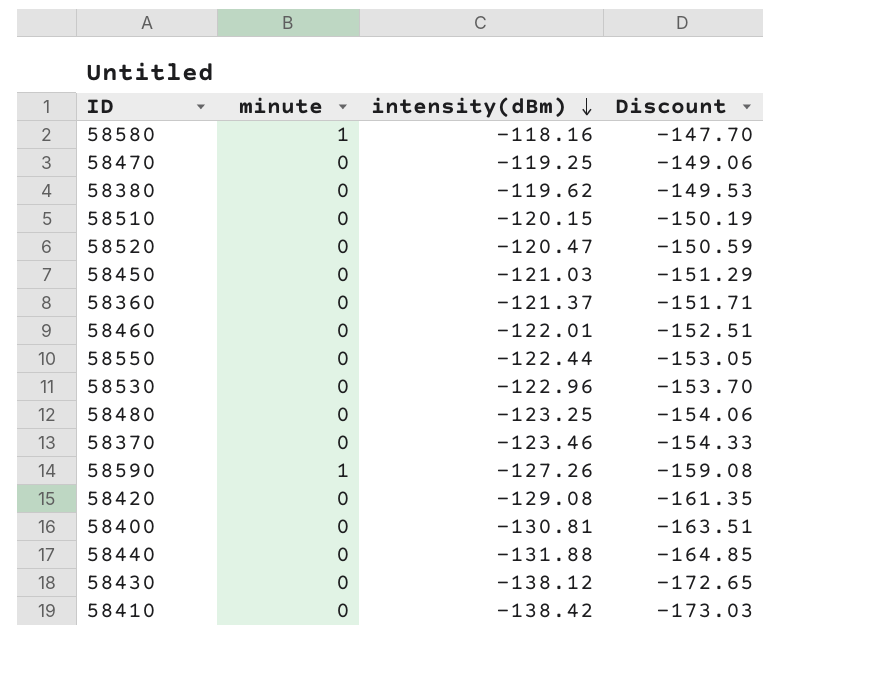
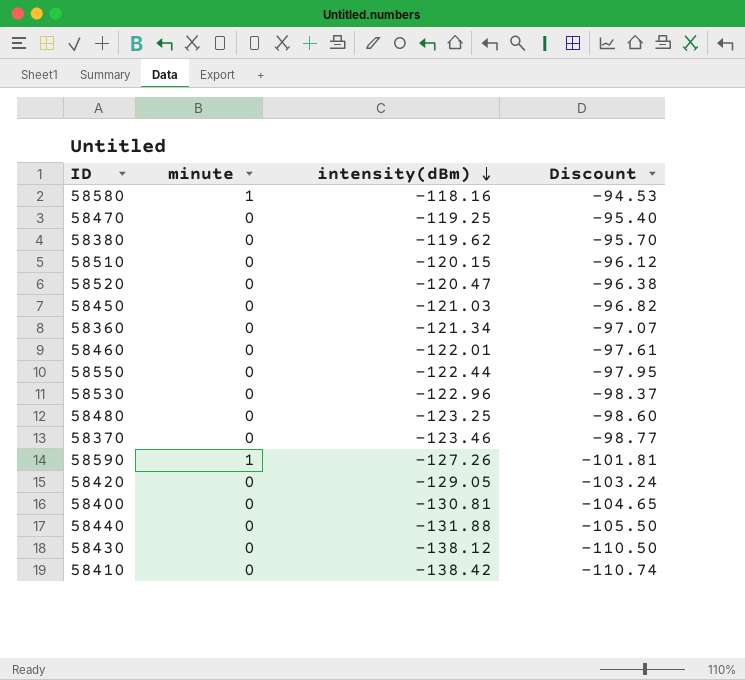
column Discount | formula: [intensity(dBm)] * 1.25 -> [intensity(dBm)] * 0.8
58360 | intensity(dBm): -121.37 -> -121.34
58420 | intensity(dBm): -129.08 -> -129.05

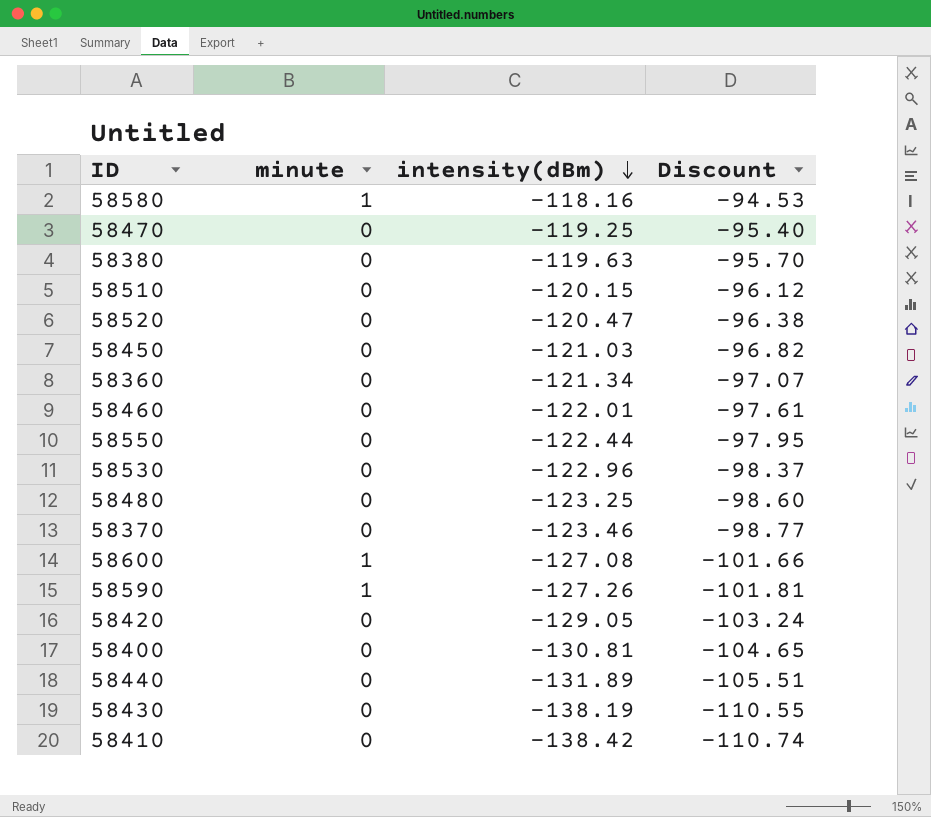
58380 | intensity(dBm): -119.62 -> -119.63
row 58600: none -> 1 | -127.08 | -101.66
58440 | intensity(dBm): -131.88 -> -131.89
58440 | Discount: -105.50 -> -105.51
58430 | intensity(dBm): -138.12 -> -138.19
58430 | Discount: -110.50 -> -110.55

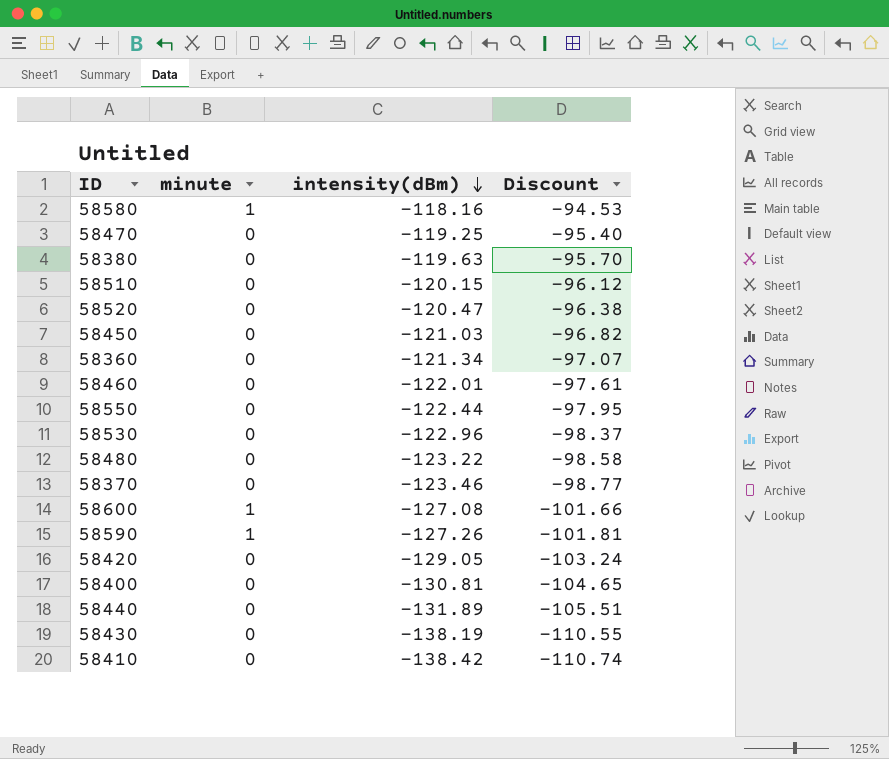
58480 | intensity(dBm): -123.25 -> -123.22
58480 | Discount: -98.60 -> -98.58

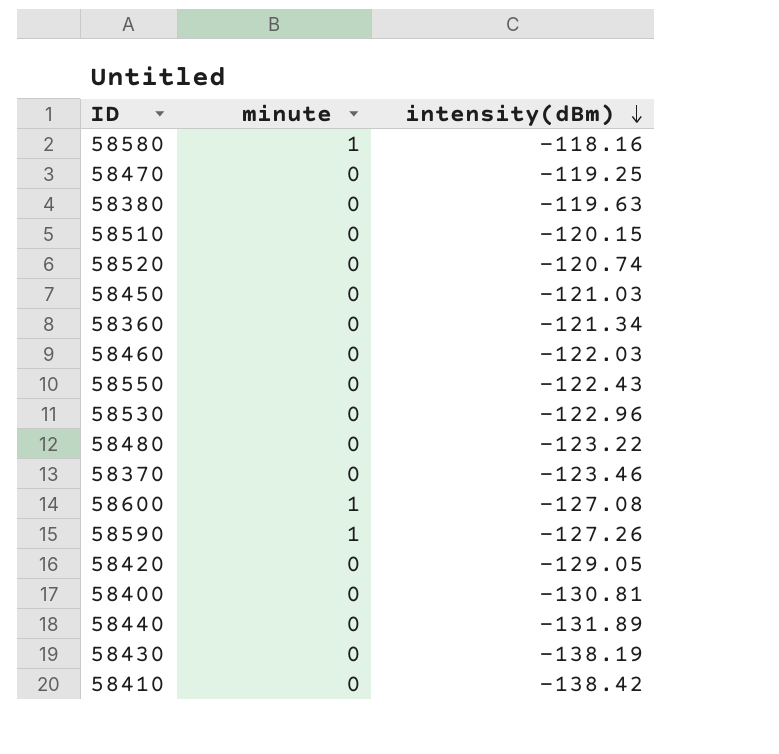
column Discount | formula: [intensity(dBm)] * 0.8 -> none
58520 | intensity(dBm): -120.47 -> -120.74
58460 | intensity(dBm): -122.01 -> -122.03
58550 | intensity(dBm): -122.44 -> -122.43

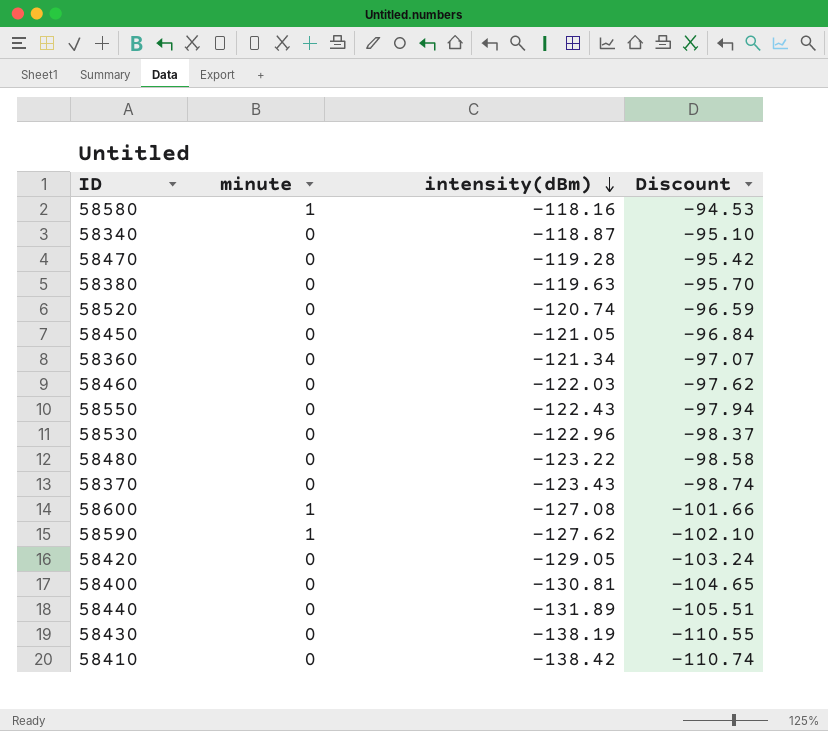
column Discount | formula: none -> [intensity(dBm)] * 0.8
row 58510: 0 | -120.15 -> none
row 58340: none -> 0 | -118.87 | -95.10
58470 | intensity(dBm): -119.25 -> -119.28
58450 | intensity(dBm): -121.03 -> -121.05
58370 | intensity(dBm): -123.46 -> -123.43
58590 | intensity(dBm): -127.26 -> -127.62

